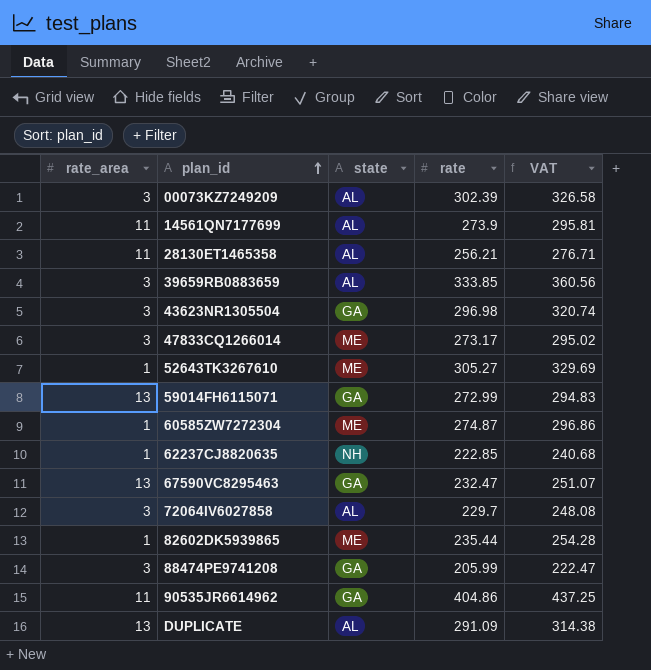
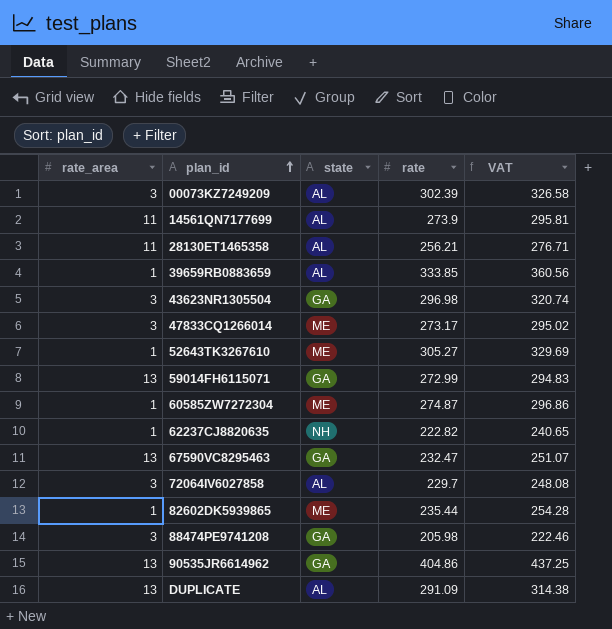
39659RB0883659 | rate_area: 3 -> 1
62237CJ8820635 | rate: 222.85 -> 222.82
62237CJ8820635 | VAT: 240.68 -> 240.65
88474PE9741208 | rate: 205.99 -> 205.98
88474PE9741208 | VAT: 222.47 -> 222.46
90535JR6614962 | rate_area: 11 -> 13

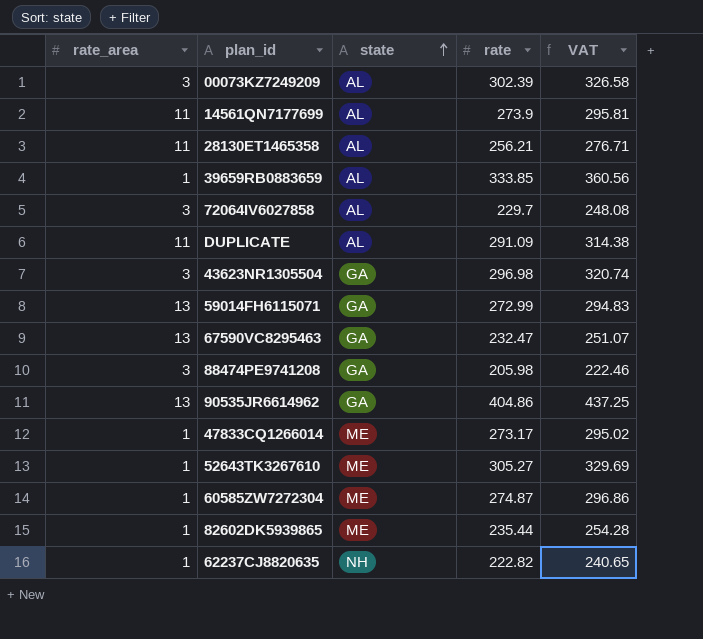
row order: plan_id ascending -> state ascending
DUPLICATE | rate_area: 13 -> 11
47833CQ1266014 | rate_area: 3 -> 1

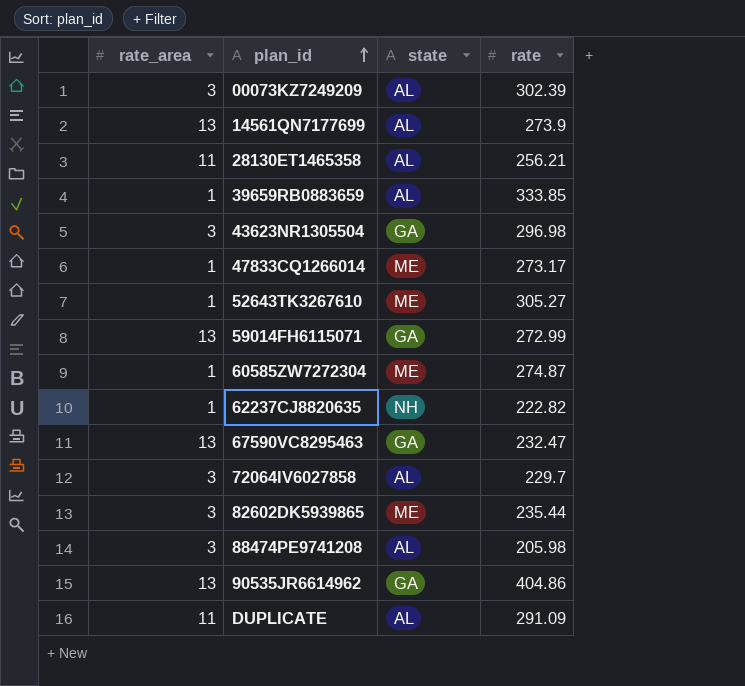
row order: state ascending -> plan_id ascending
column VAT | formula: [rate] * 1.08 -> none
14561QN7177699 | rate_area: 11 -> 13
82602DK5939865 | rate_area: 1 -> 3
88474PE9741208 | state: GA -> AL

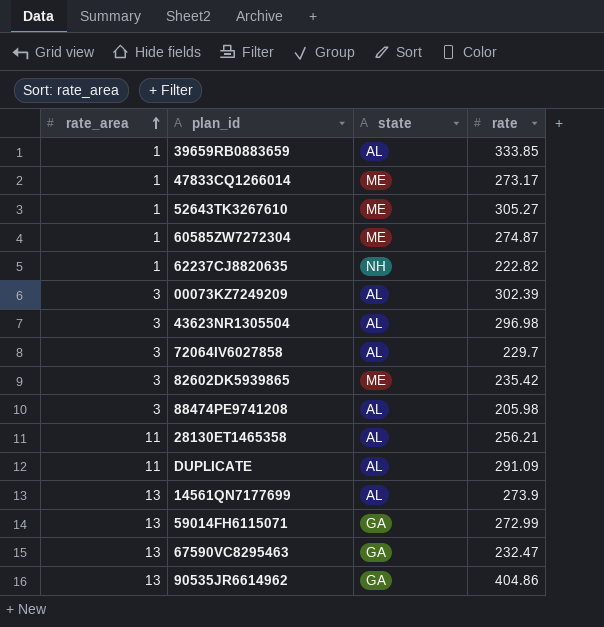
row order: plan_id ascending -> rate_area ascending
43623NR1305504 | state: GA -> AL
82602DK5939865 | rate: 235.44 -> 235.42

